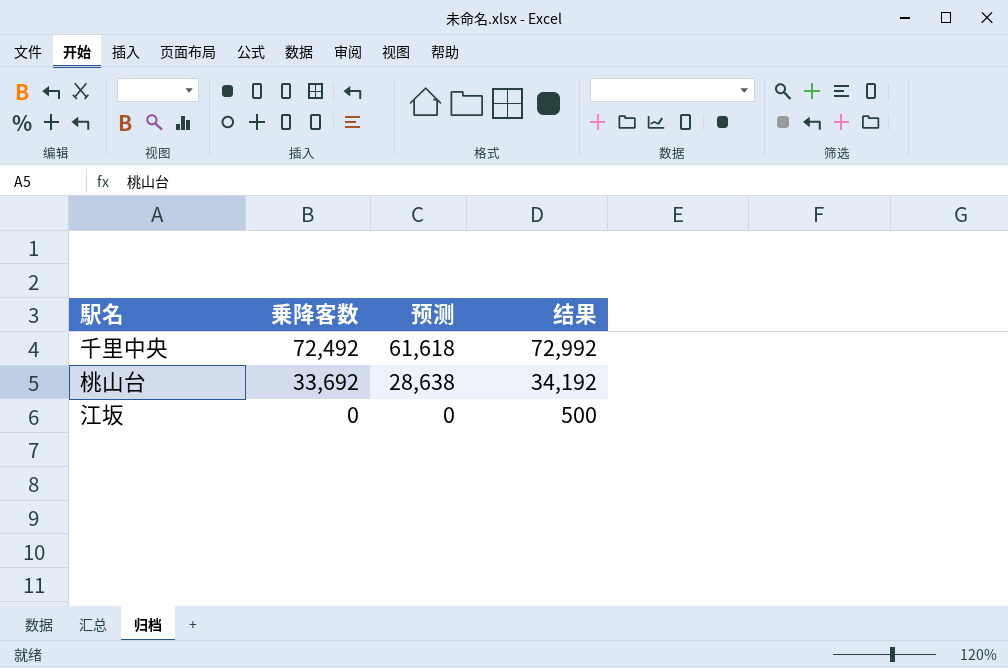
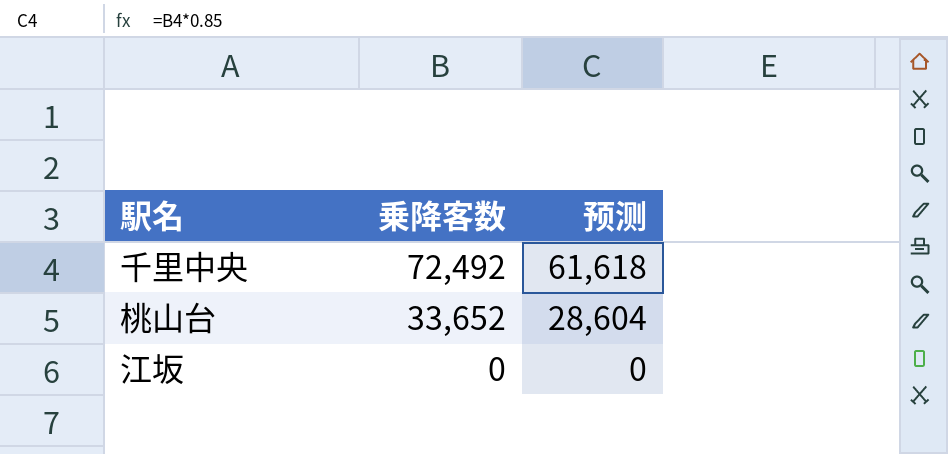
column 结果 | formula: [乗降客数] + 500 -> none
桃山台 | 乗降客数: 33,692 -> 33,652
桃山台 | 预测: 28,638 -> 28,604

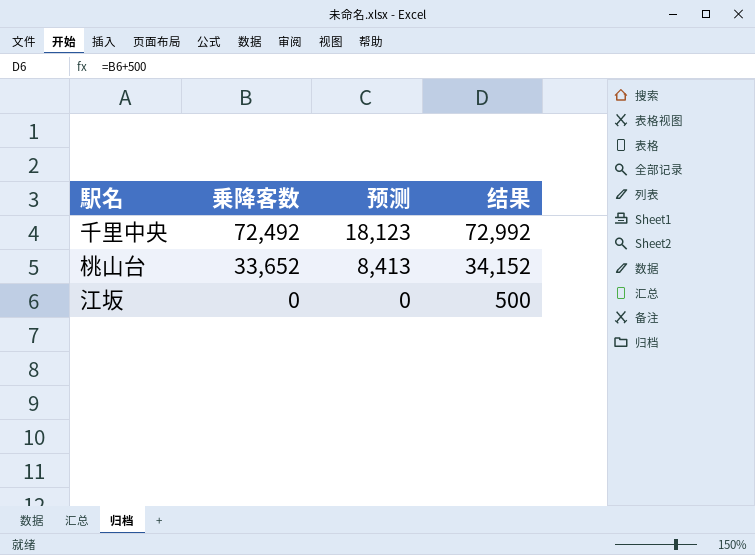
column 预测 | formula: [乗降客数] * 0.85 -> [乗降客数] * 0.25
column 结果 | formula: none -> [乗降客数] + 500

